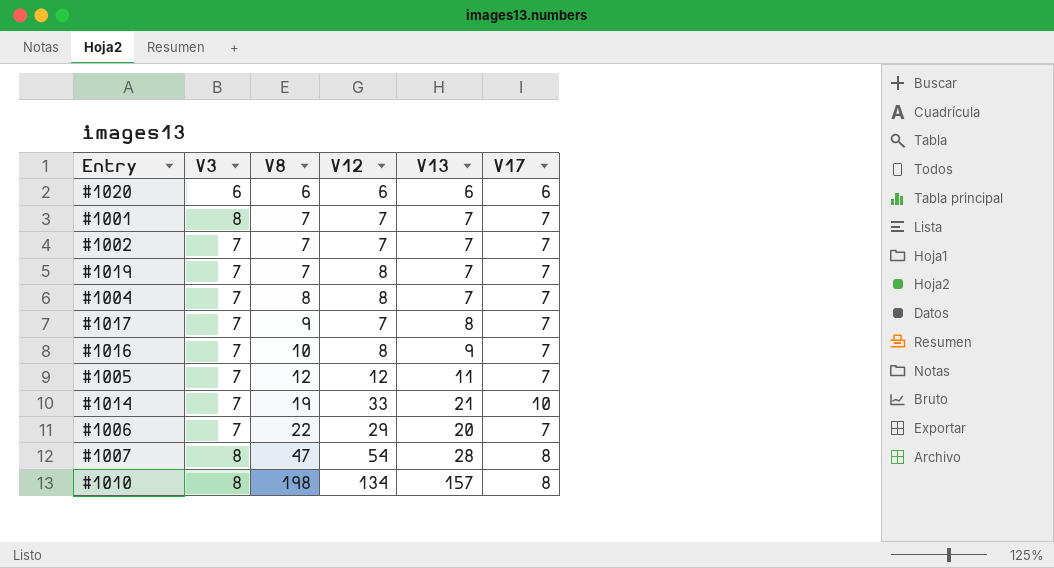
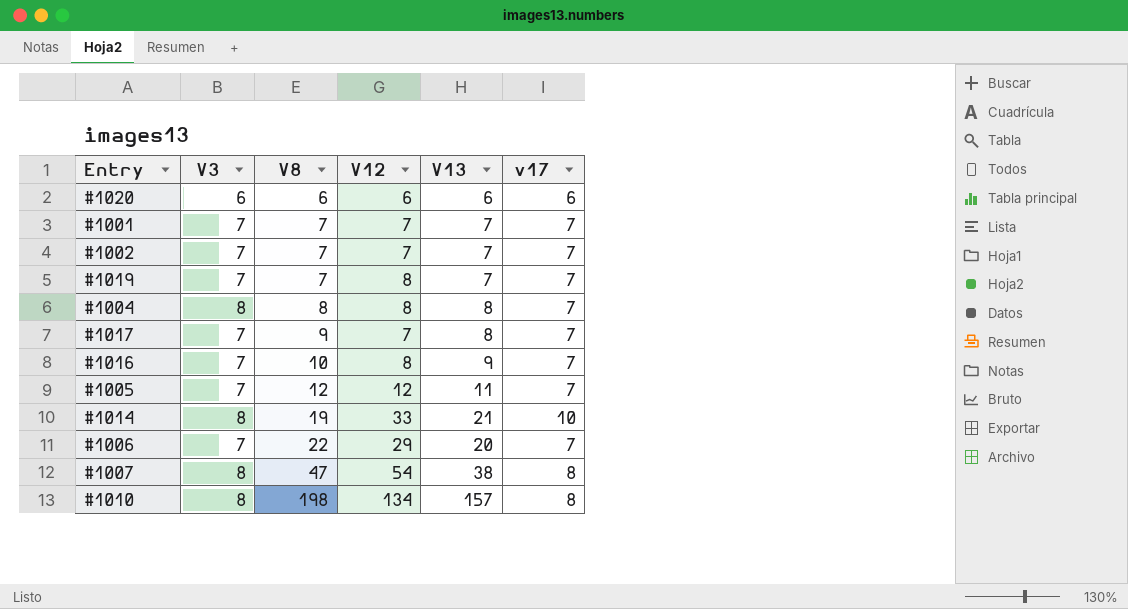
column name: V17 -> v17
#1001 | V3: 8 -> 7
#1004 | V3: 7 -> 8
#1004 | V13: 7 -> 8
#1014 | V3: 7 -> 8
#1007 | V13: 28 -> 38

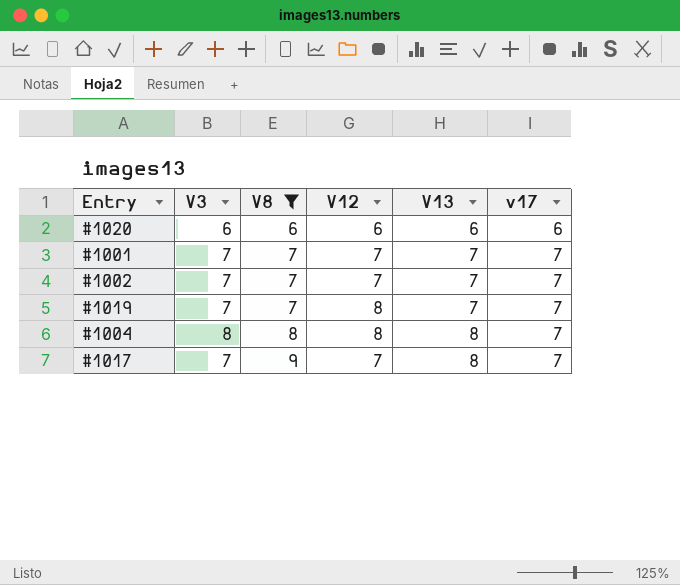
filter: none -> V8 <= 9

